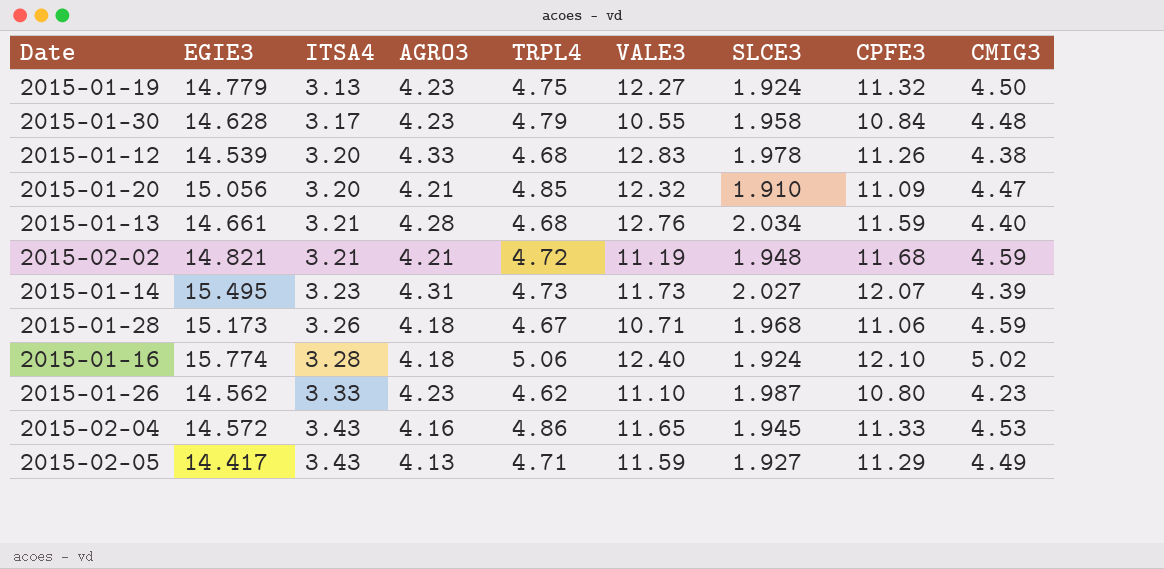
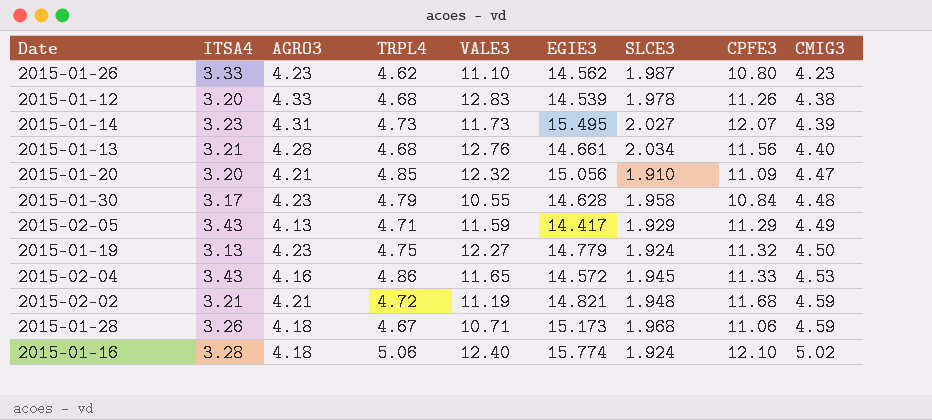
row order: ITSA4 ascending -> CMIG3 ascending
column EGIE3 | position: 2 -> 6
2015-01-13 | CPFE3: 11.59 -> 11.56
2015-02-05 | SLCE3: 1.927 -> 1.929

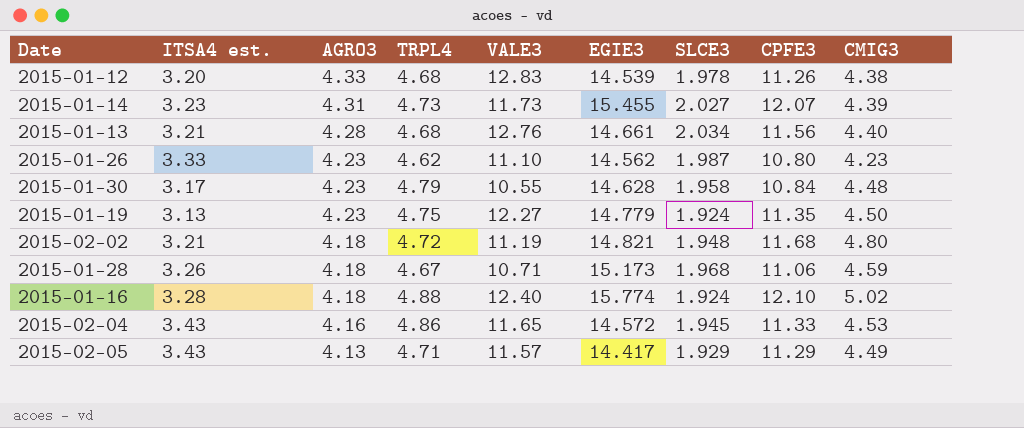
row order: CMIG3 ascending -> AGRO3 descending
column name: ITSA4 -> ITSA4 est.
row 2015-01-20: 3.20 | 4.21 | 4.85 | 12.32 | 15.056 | 1.910 | 11.09 | 4.47 -> none
2015-01-14 | EGIE3: 15.495 -> 15.455
2015-01-19 | CPFE3: 11.32 -> 11.35
2015-02-02 | AGRO3: 4.21 -> 4.18
2015-02-02 | CMIG3: 4.59 -> 4.80
2015-01-16 | TRPL4: 5.06 -> 4.88
2015-02-05 | VALE3: 11.59 -> 11.57

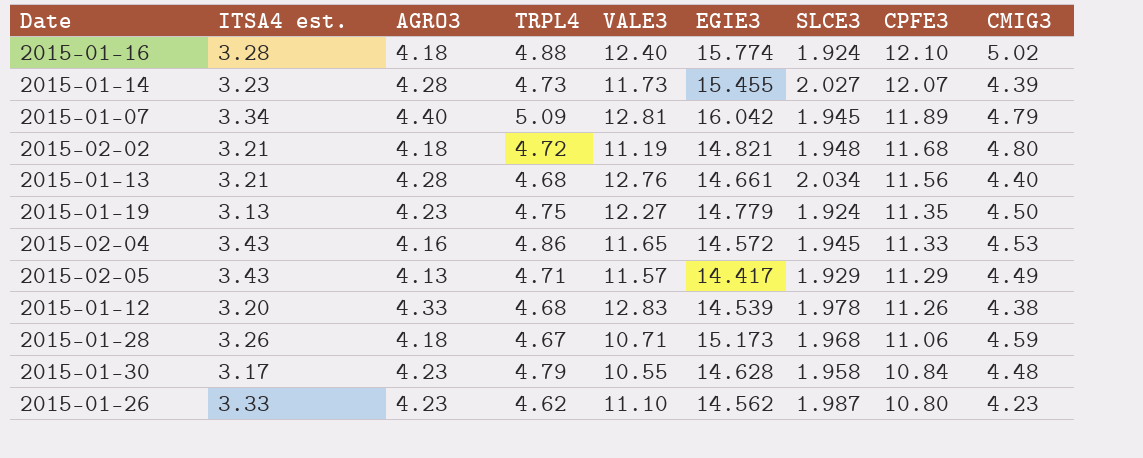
row order: AGRO3 descending -> CPFE3 descending
2015-01-14 | AGRO3: 4.31 -> 4.28
row 2015-01-07: none -> 3.34 | 4.40 | 5.09 | 12.81 | 16.042 | 1.945 | 11.89 | 4.79

